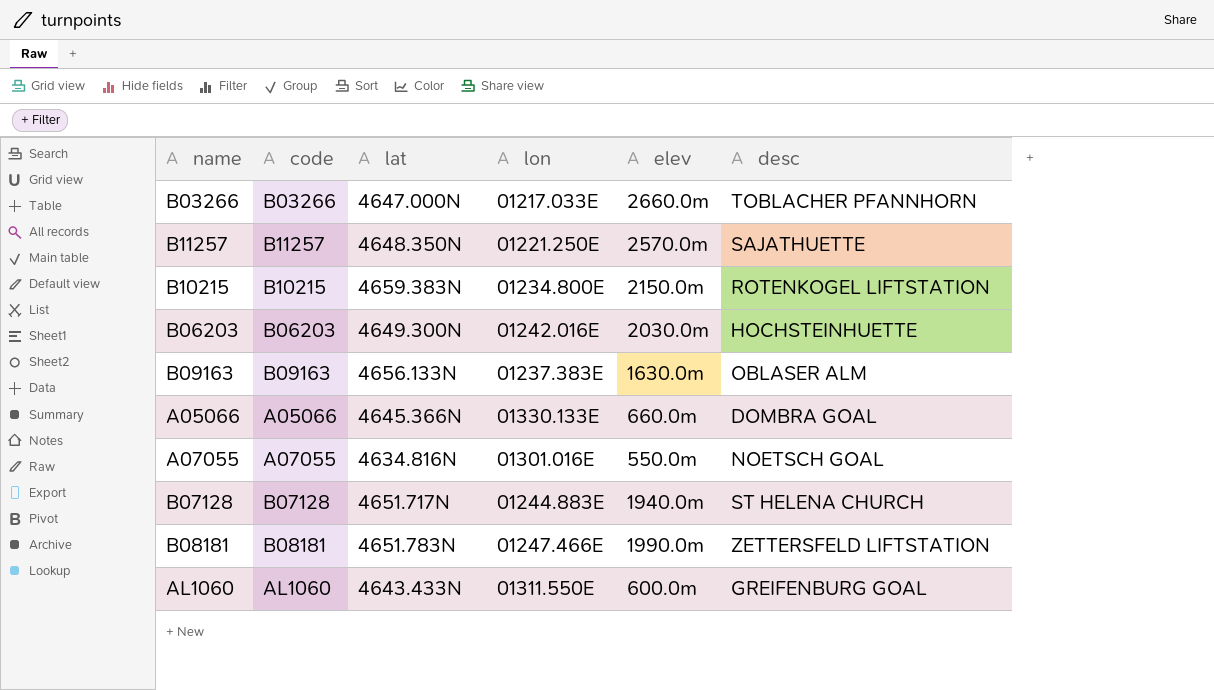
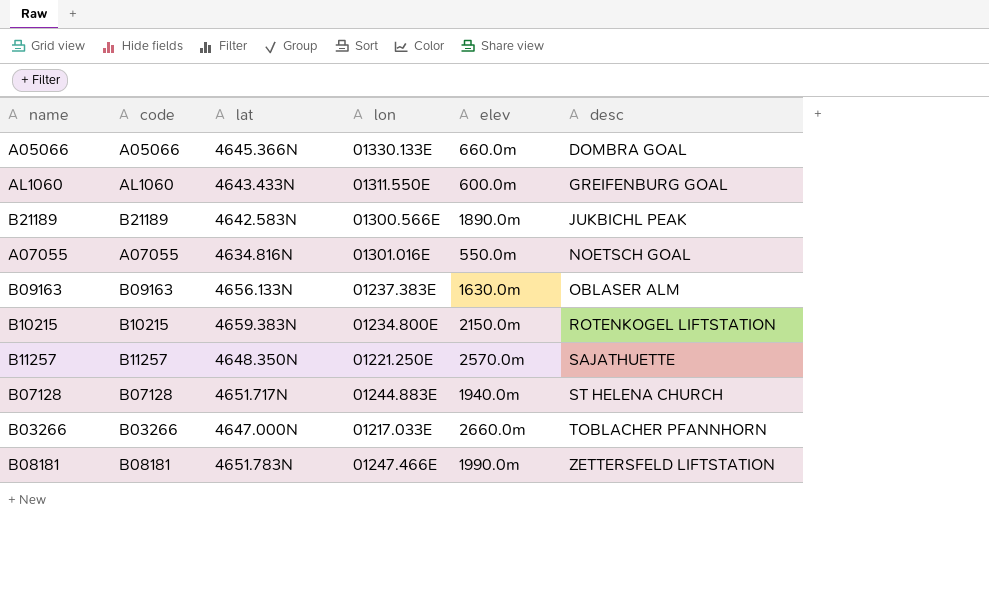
row order: none -> desc ascending
row B06203: B06203 | 4649.300N | 01242.016E | 2030.0m | HOCHSTEINHUETTE -> none
row B21189: none -> B21189 | 4642.583N | 01300.566E | 1890.0m | JUKBICHL PEAK

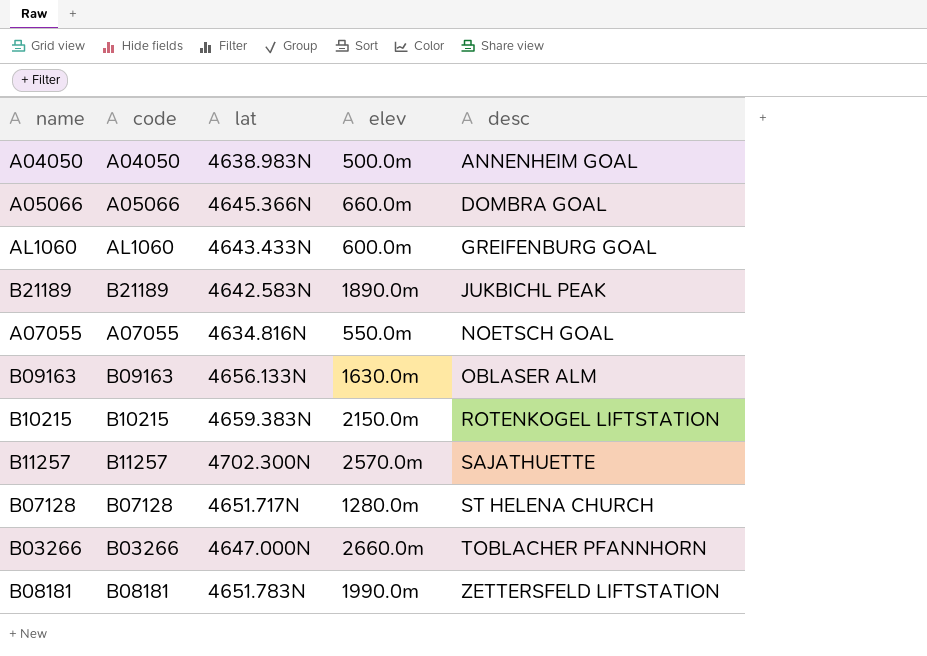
column lon | position: 4 -> none
row A04050: none -> A04050 | 4638.983N | 500.0m | ANNENHEIM GOAL
B11257 | lat: 4648.350N -> 4702.300N
B07128 | elev: 1940.0m -> 1280.0m

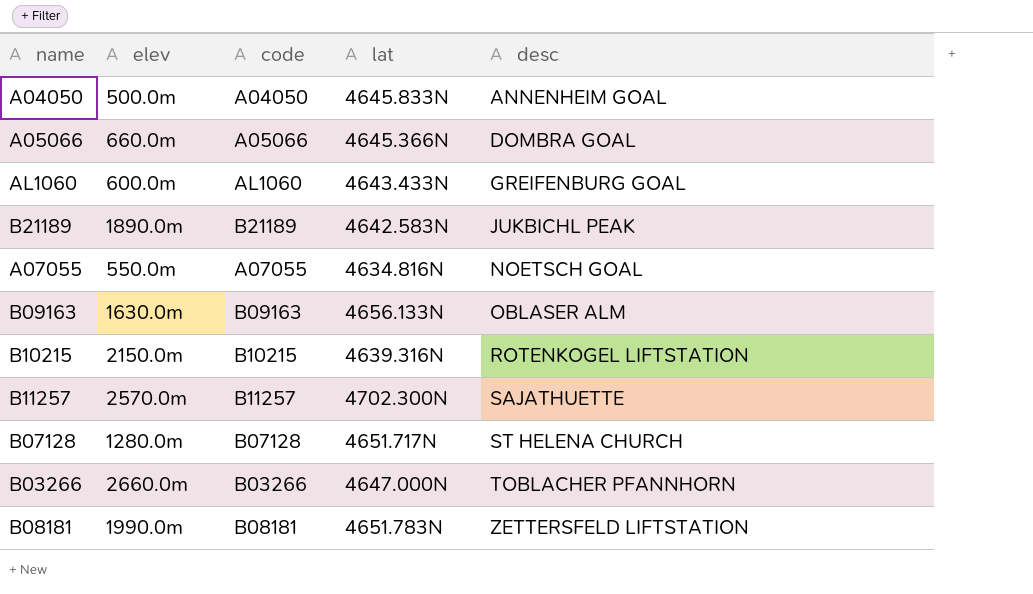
column elev | position: 4 -> 2
A04050 | lat: 4638.983N -> 4645.833N
B10215 | lat: 4659.383N -> 4639.316N

